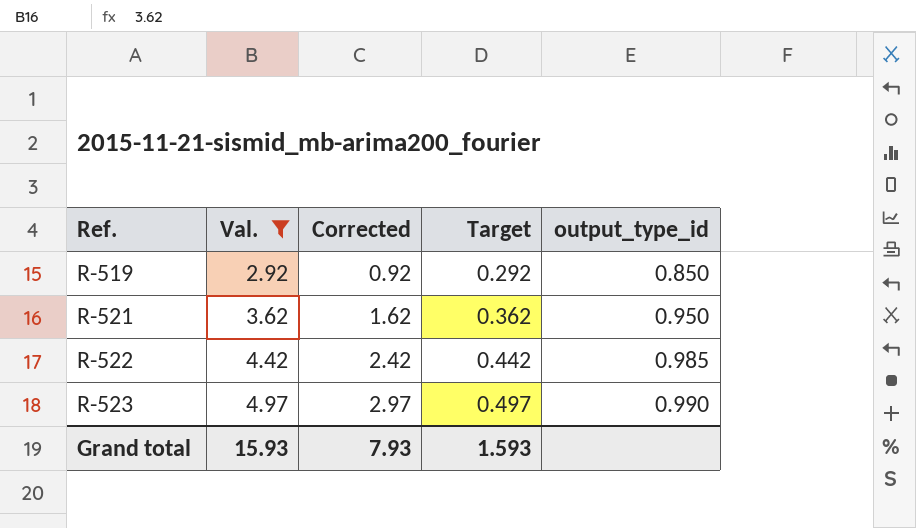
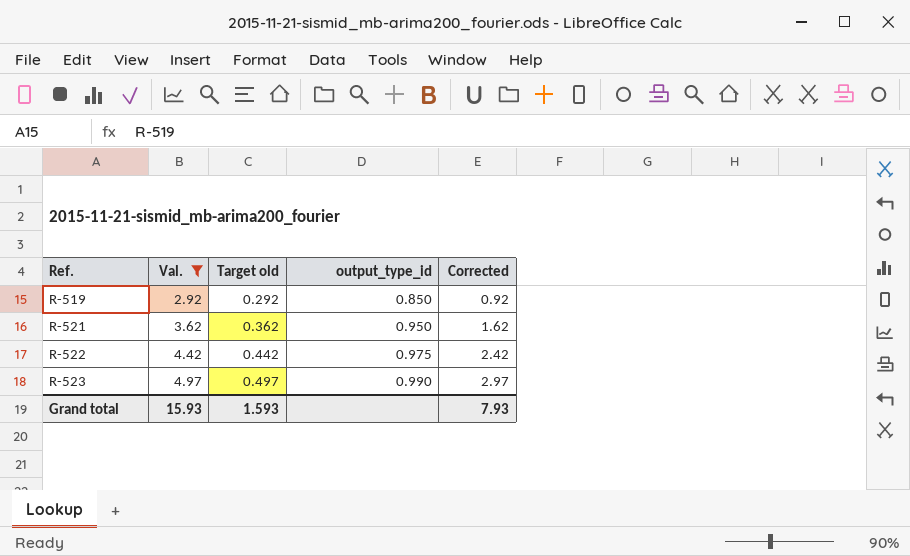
column name: Target -> Target old
column Corrected | position: 3 -> 5
R-522 | output_type_id: 0.985 -> 0.975

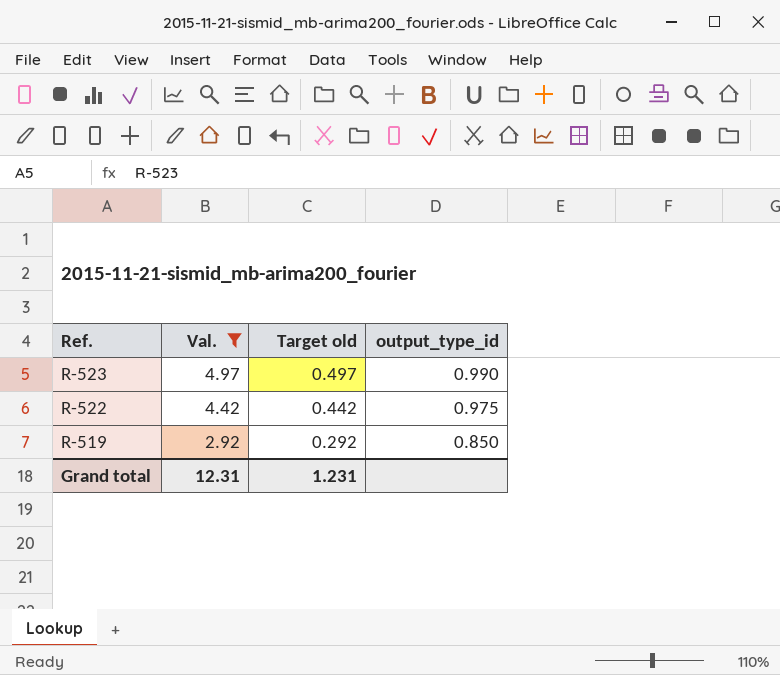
row order: Ref. ascending -> Ref. descending
column Corrected | formula: [Val.] - 2 -> none
row R-521: 3.62 | 0.362 | 0.950 | 1.62 -> none
Grand total | Val.: 15.93 -> 12.31
Grand total | Target old: 1.593 -> 1.231

